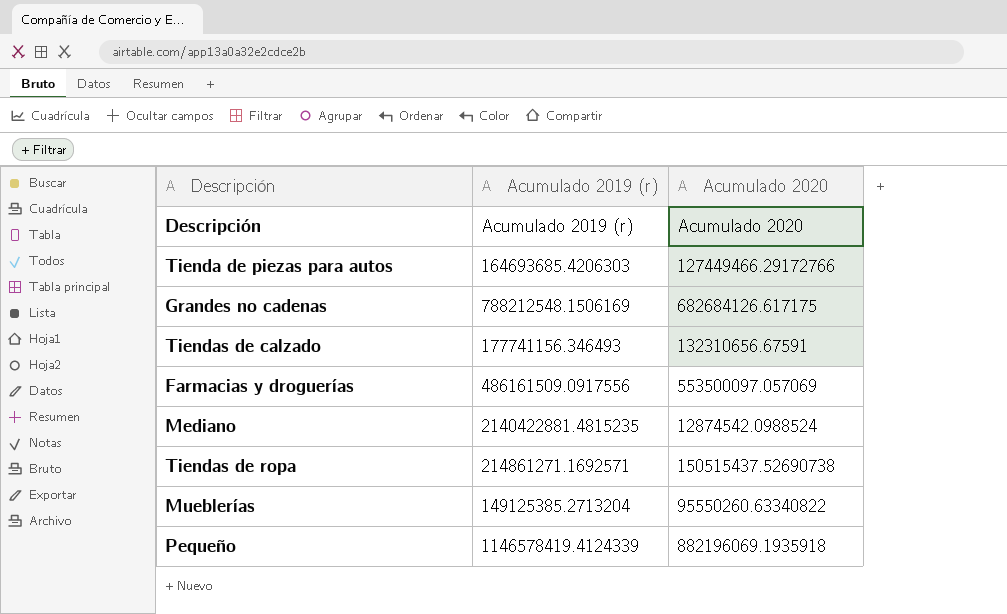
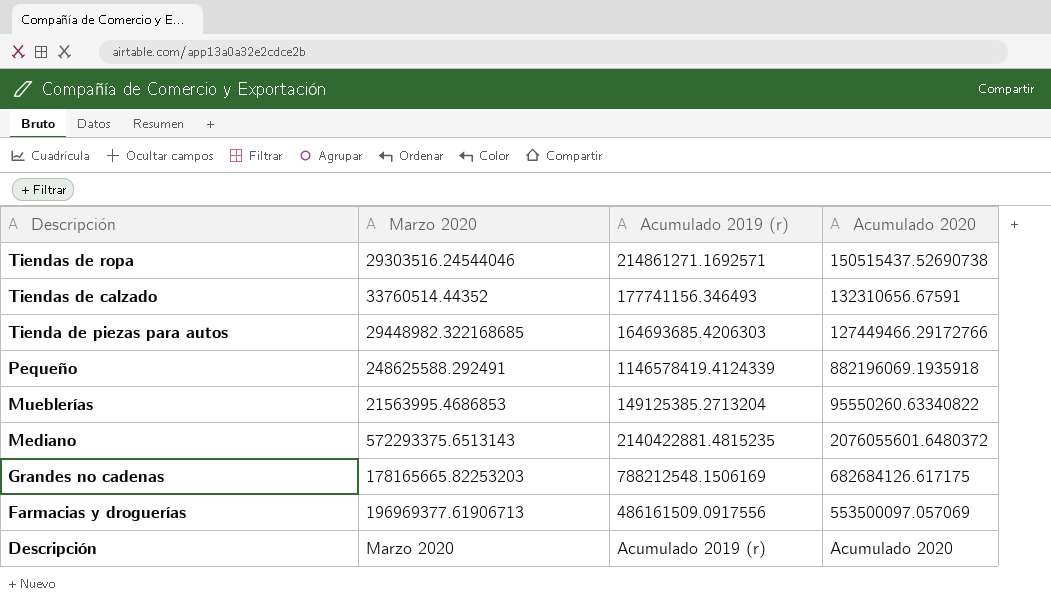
row order: none -> Descripción descending
column Marzo 2020 | position: none -> 2
Mediano | Acumulado 2020: 12874542.0988524 -> 2076055601.6480372

